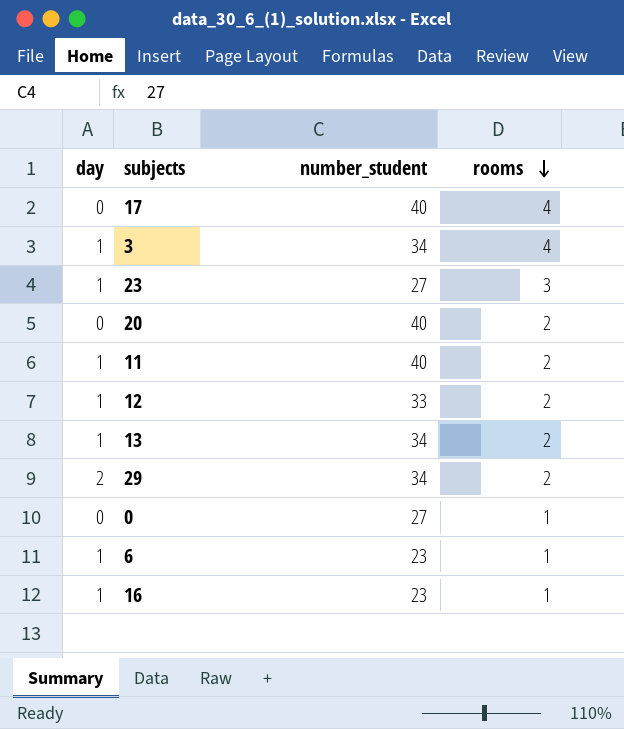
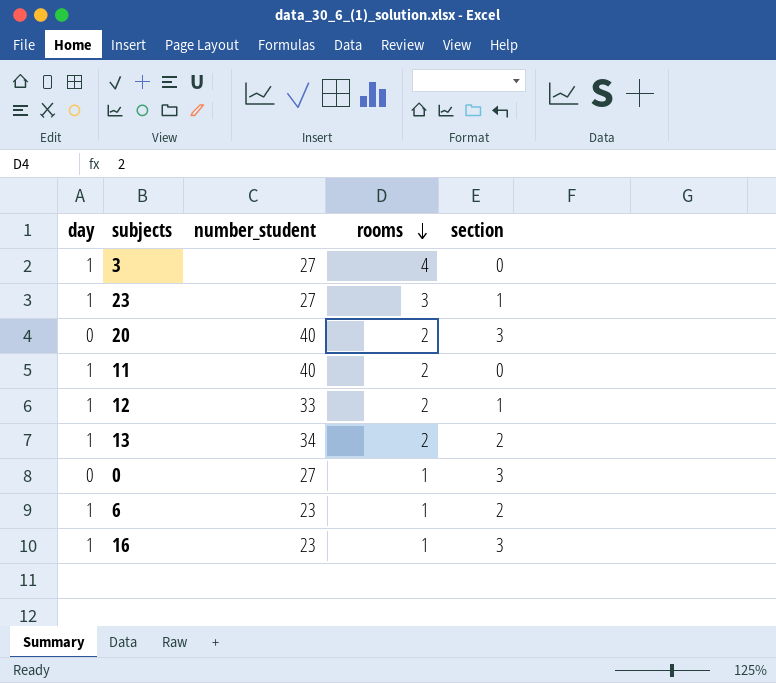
column section | position: none -> 5
row 17: 0 | 40 | 4 -> none
row 29: 2 | 34 | 2 -> none
3 | number_student: 34 -> 27

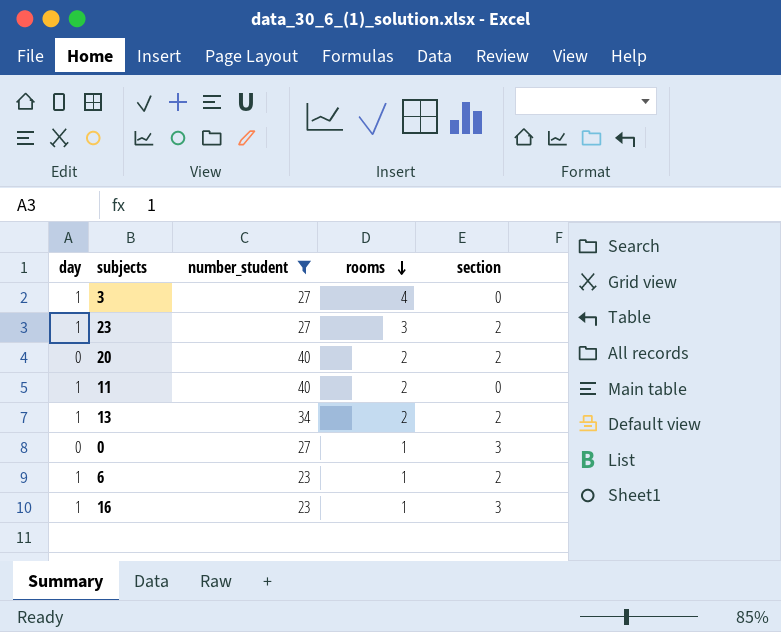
filter: none -> number_student != 33
23 | section: 1 -> 2
20 | section: 3 -> 2

